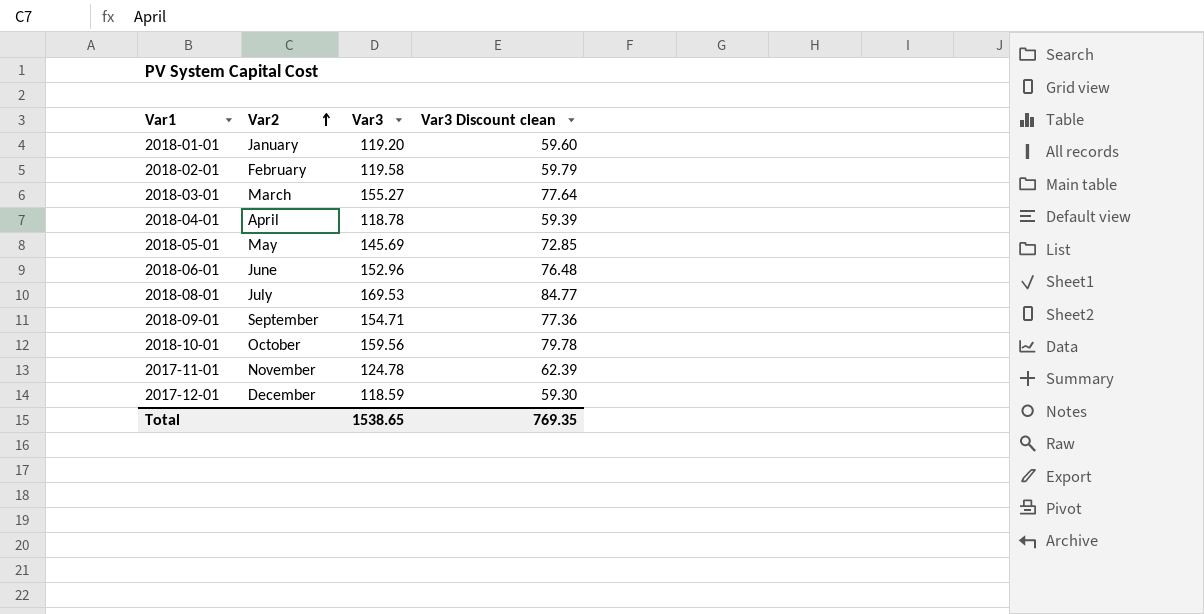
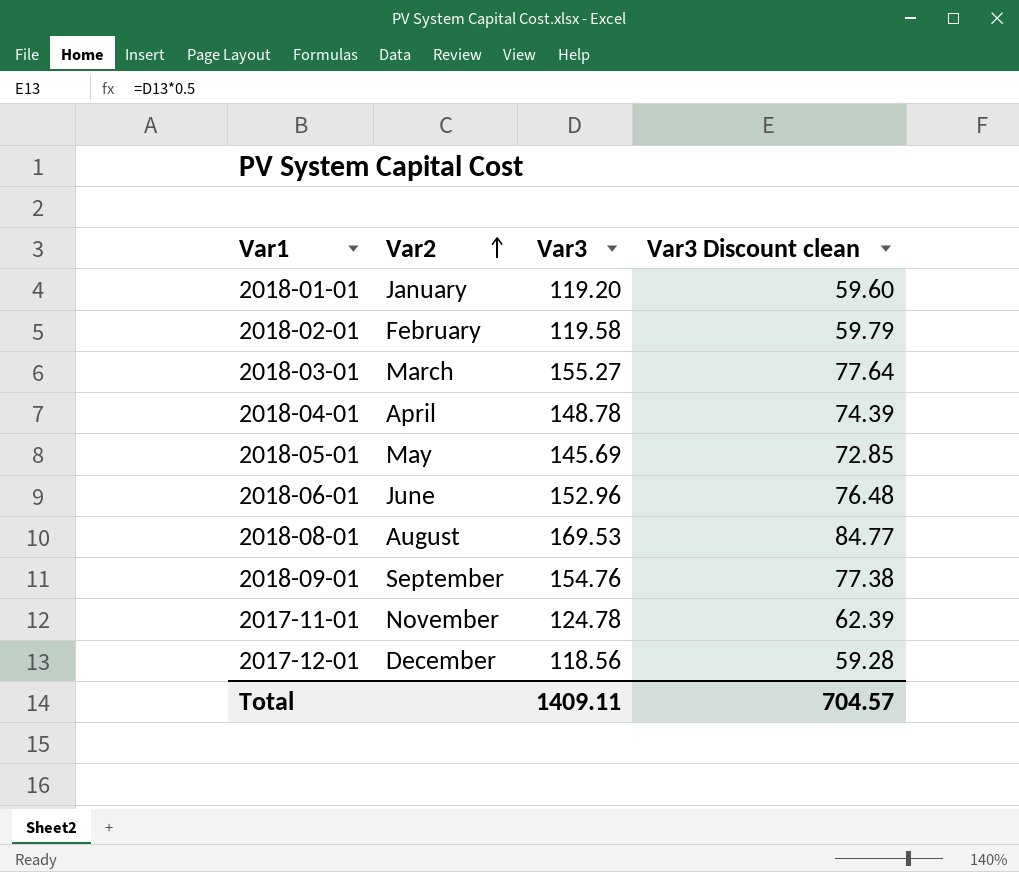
row 2018-10-01: October | 159.56 | 79.78 -> none
2018-04-01 | Var3: 118.78 -> 148.78
2018-04-01 | Var3 Discount clean: 59.39 -> 74.39
2018-08-01 | Var2: July -> August
2018-09-01 | Var3: 154.71 -> 154.76
2018-09-01 | Var3 Discount clean: 77.36 -> 77.38
2017-12-01 | Var3: 118.59 -> 118.56
2017-12-01 | Var3 Discount clean: 59.30 -> 59.28
Total | Var3: 1538.65 -> 1409.11
Total | Var3 Discount clean: 769.35 -> 704.57

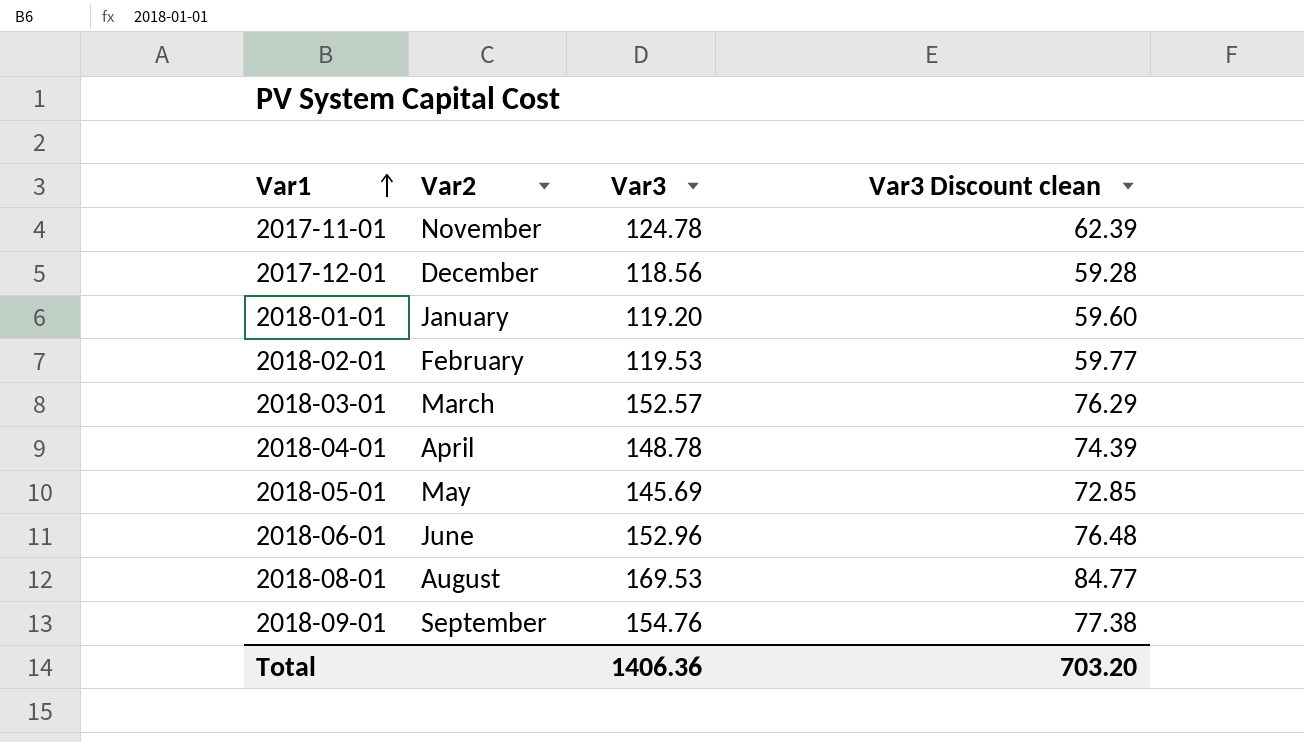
row order: Var2 ascending -> Var1 ascending
2018-02-01 | Var3: 119.58 -> 119.53
2018-02-01 | Var3 Discount clean: 59.79 -> 59.77
2018-03-01 | Var3: 155.27 -> 152.57
2018-03-01 | Var3 Discount clean: 77.64 -> 76.29
Total | Var3: 1409.11 -> 1406.36
Total | Var3 Discount clean: 704.57 -> 703.20

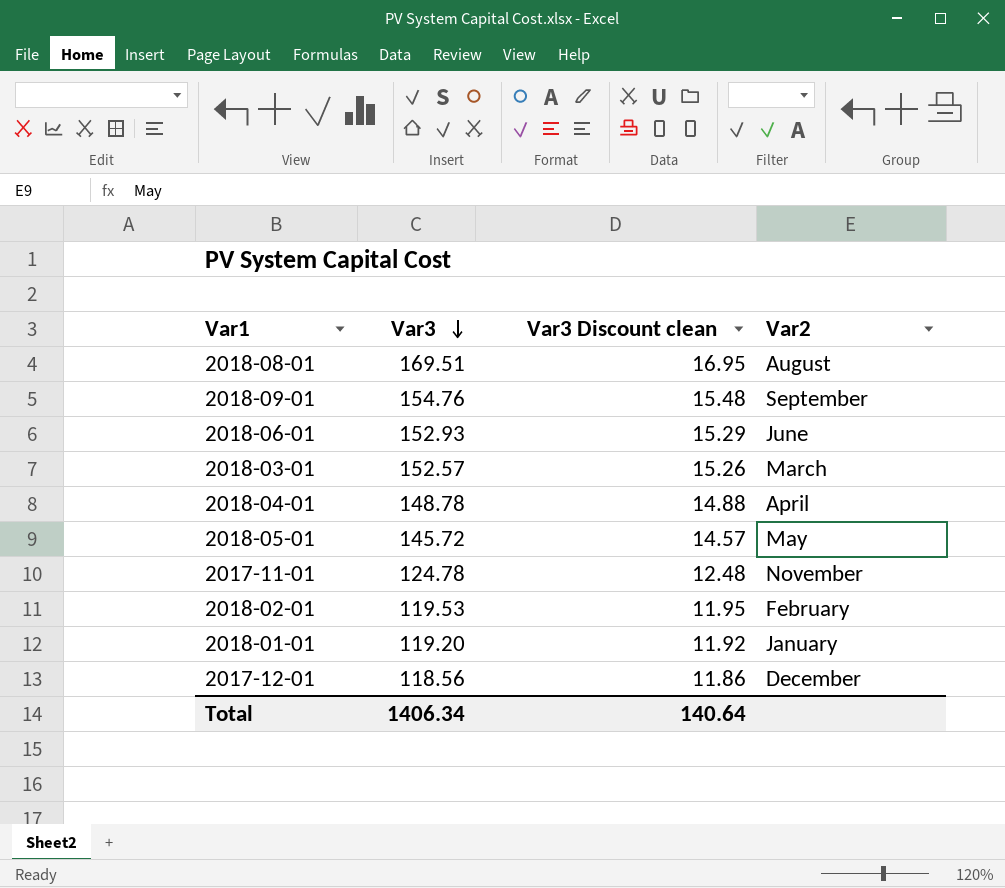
row order: Var1 ascending -> Var3 descending
column Var3 Discount clean | formula: [Var3] * 0.5 -> [Var3] * 0.1
column Var2 | position: 2 -> 4
2018-08-01 | Var3: 169.53 -> 169.51
2018-06-01 | Var3: 152.96 -> 152.93
2018-05-01 | Var3: 145.69 -> 145.72
Total | Var3: 1406.36 -> 1406.34
Total | Var3 Discount clean: 703.20 -> 140.64

